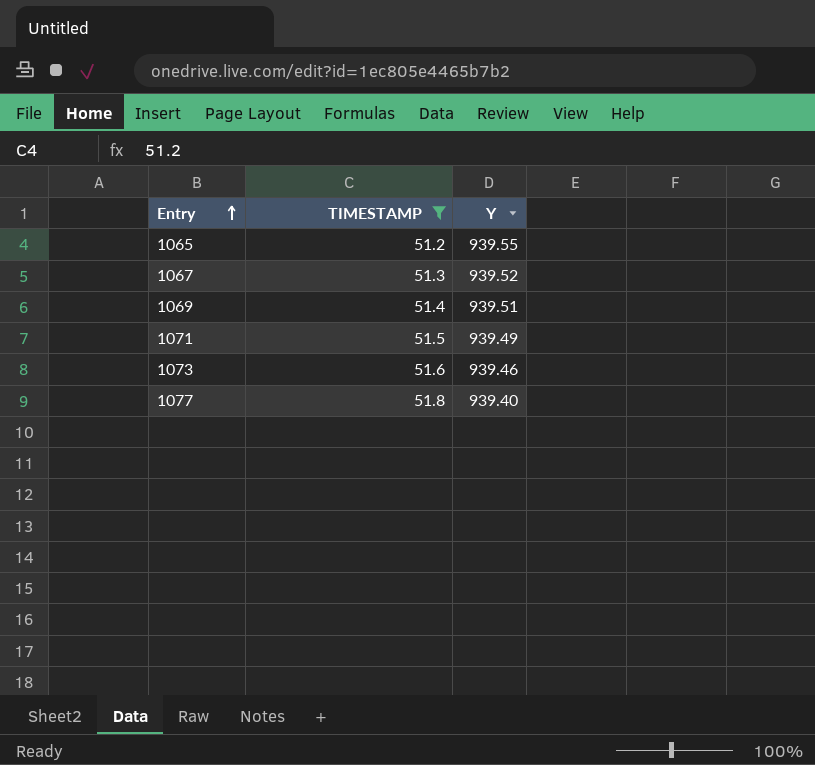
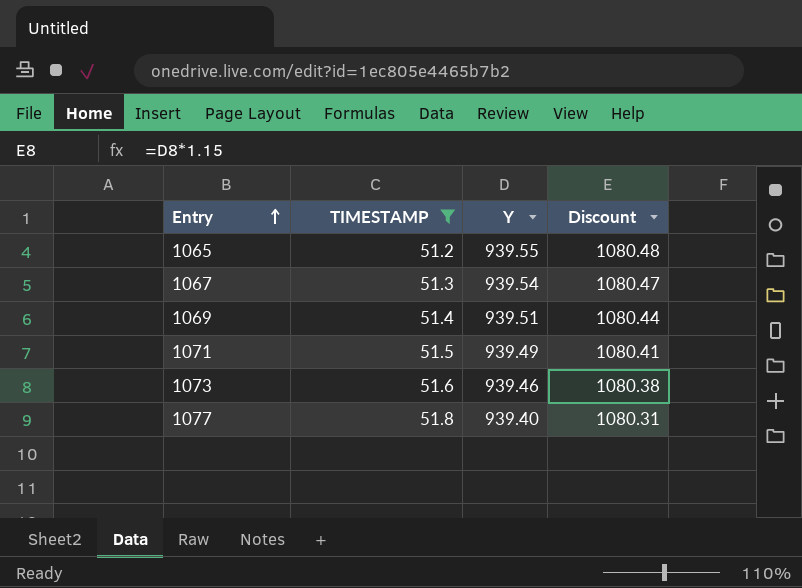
column Discount | formula: none -> [Y] * 1.15
1067 | Y: 939.52 -> 939.54

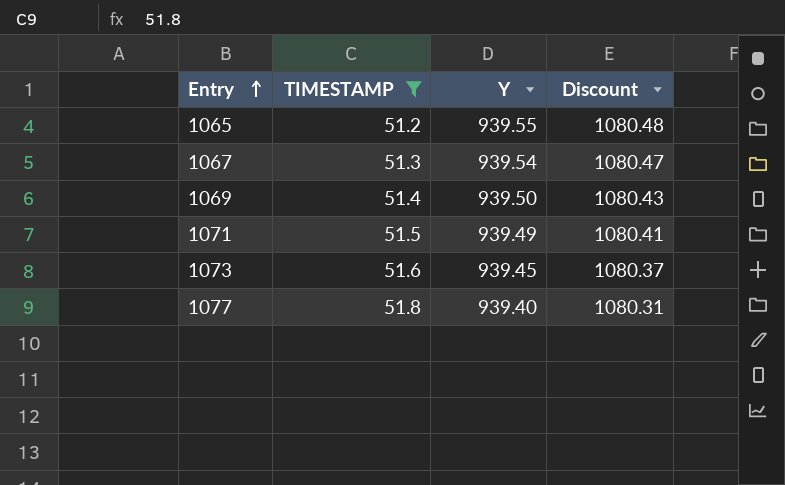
1069 | Y: 939.51 -> 939.50
1069 | Discount: 1080.44 -> 1080.43
1073 | Y: 939.46 -> 939.45
1073 | Discount: 1080.38 -> 1080.37

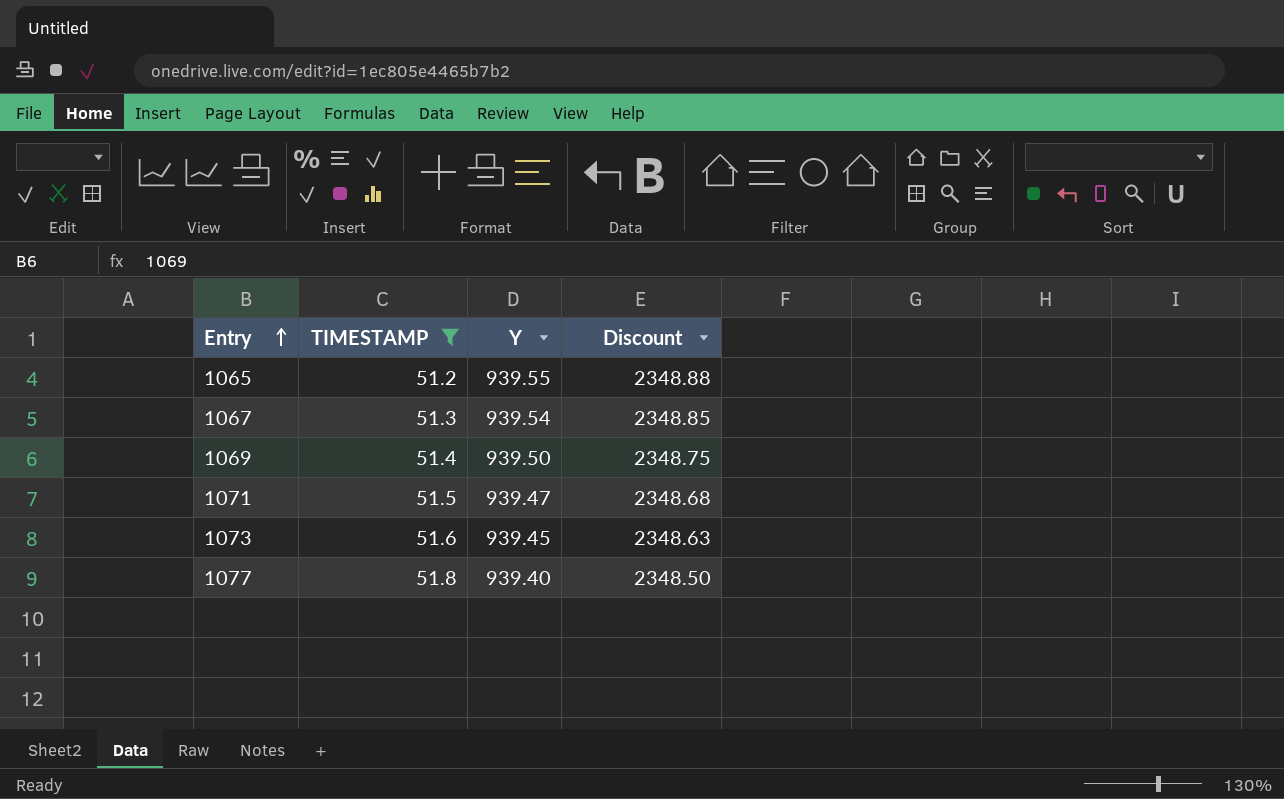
column Discount | formula: [Y] * 1.15 -> [Y] * 2.5
1071 | Y: 939.49 -> 939.47

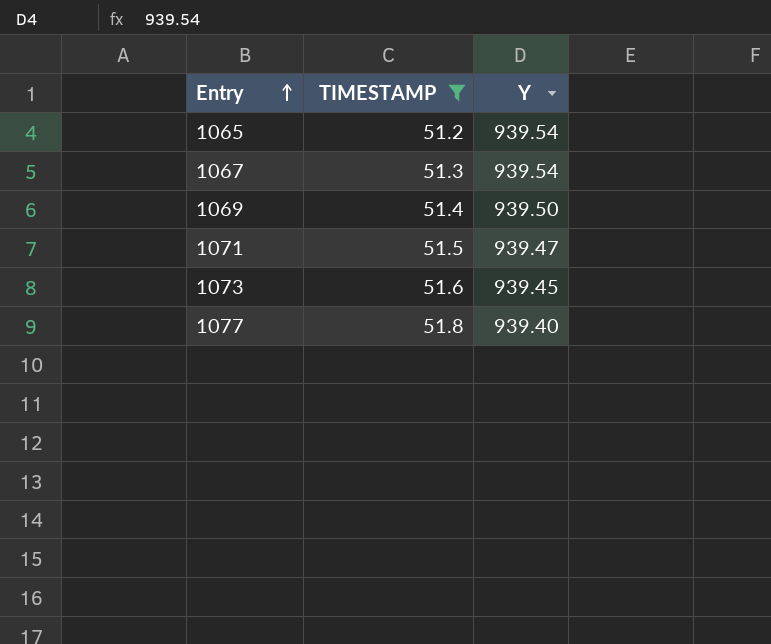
column Discount | formula: [Y] * 2.5 -> none
1065 | Y: 939.55 -> 939.54

